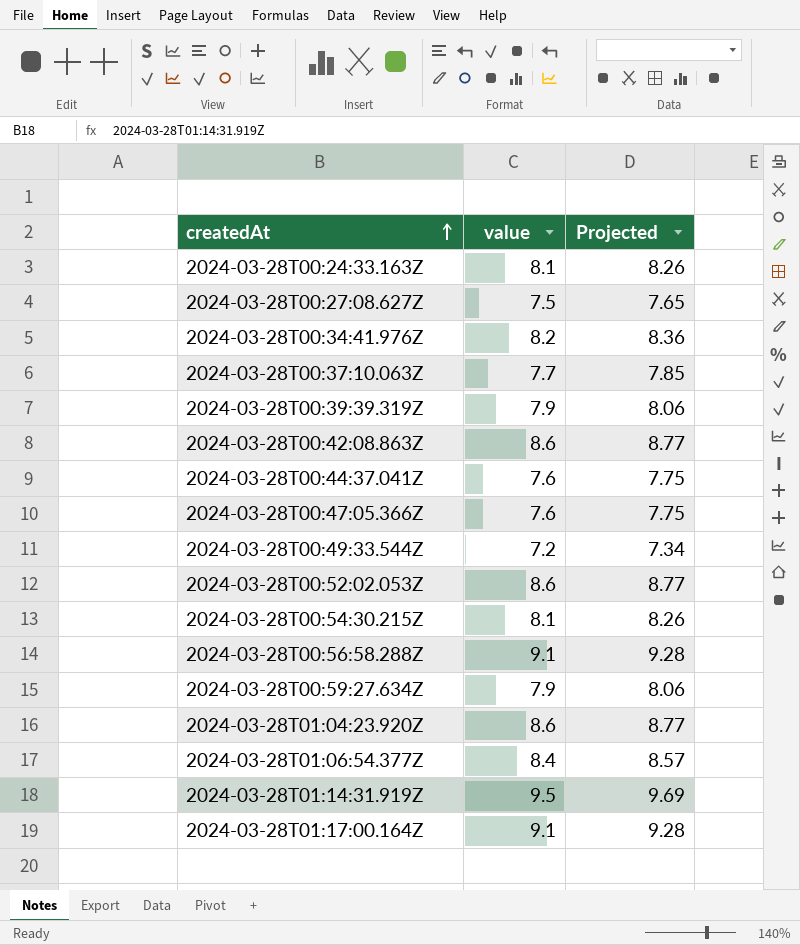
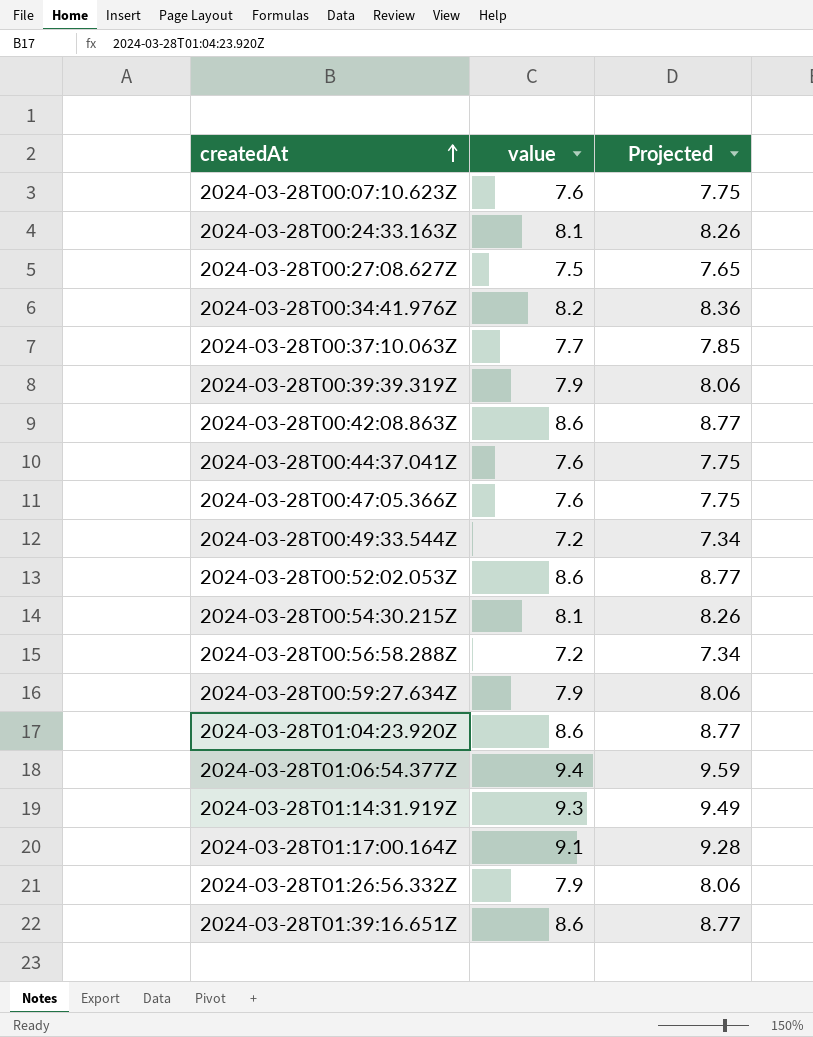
row 2024-03-28T00:07:10.623Z: none -> 7.6 | 7.75
2024-03-28T00:56:58.288Z | value: 9.1 -> 7.2
2024-03-28T00:56:58.288Z | Projected: 9.28 -> 7.34
2024-03-28T01:06:54.377Z | value: 8.4 -> 9.4
2024-03-28T01:06:54.377Z | Projected: 8.57 -> 9.59
2024-03-28T01:14:31.919Z | value: 9.5 -> 9.3
2024-03-28T01:14:31.919Z | Projected: 9.69 -> 9.49
row 2024-03-28T01:26:56.332Z: none -> 7.9 | 8.06
row 2024-03-28T01:39:16.651Z: none -> 8.6 | 8.77

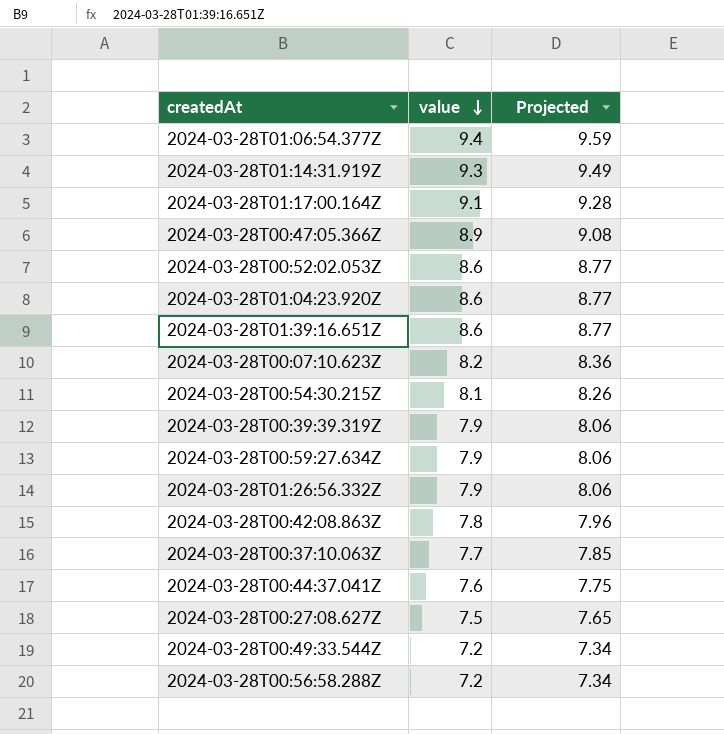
row order: createdAt ascending -> value descending
row 2024-03-28T00:24:33.163Z: 8.1 | 8.26 -> none
row 2024-03-28T00:34:41.976Z: 8.2 | 8.36 -> none
2024-03-28T00:47:05.366Z | value: 7.6 -> 8.9
2024-03-28T00:47:05.366Z | Projected: 7.75 -> 9.08
2024-03-28T00:07:10.623Z | value: 7.6 -> 8.2
2024-03-28T00:07:10.623Z | Projected: 7.75 -> 8.36
2024-03-28T00:42:08.863Z | value: 8.6 -> 7.8
2024-03-28T00:42:08.863Z | Projected: 8.77 -> 7.96

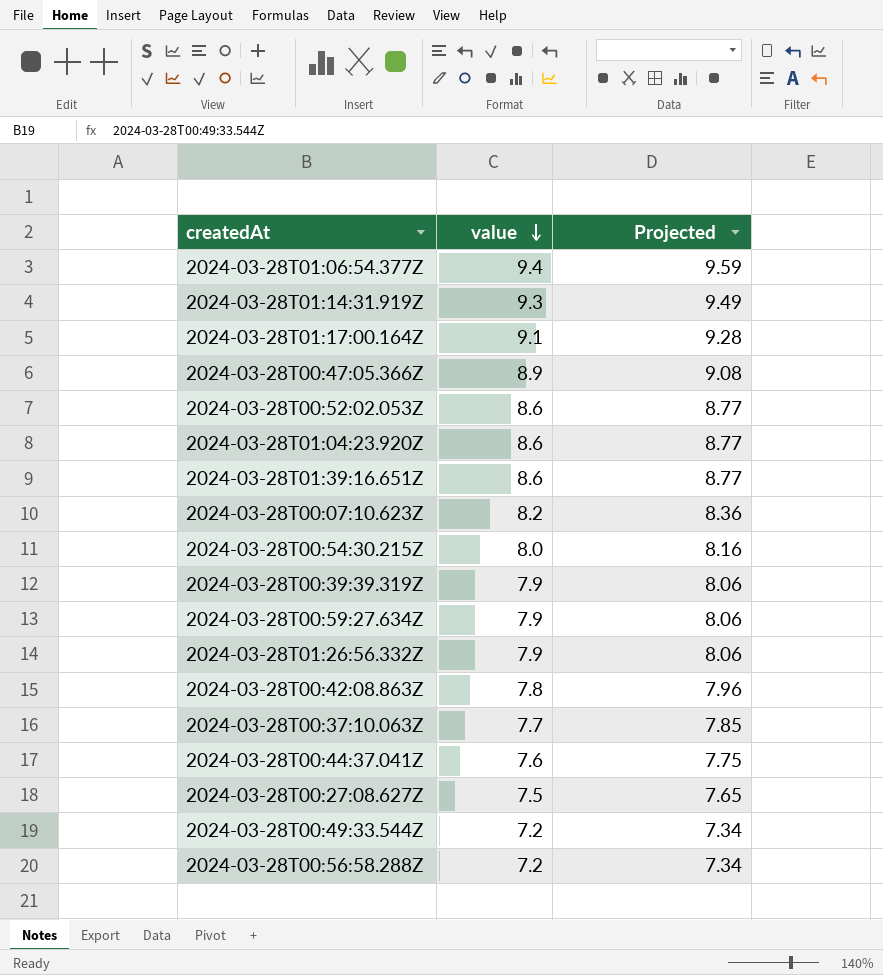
2024-03-28T00:54:30.215Z | value: 8.1 -> 8.0
2024-03-28T00:54:30.215Z | Projected: 8.26 -> 8.16

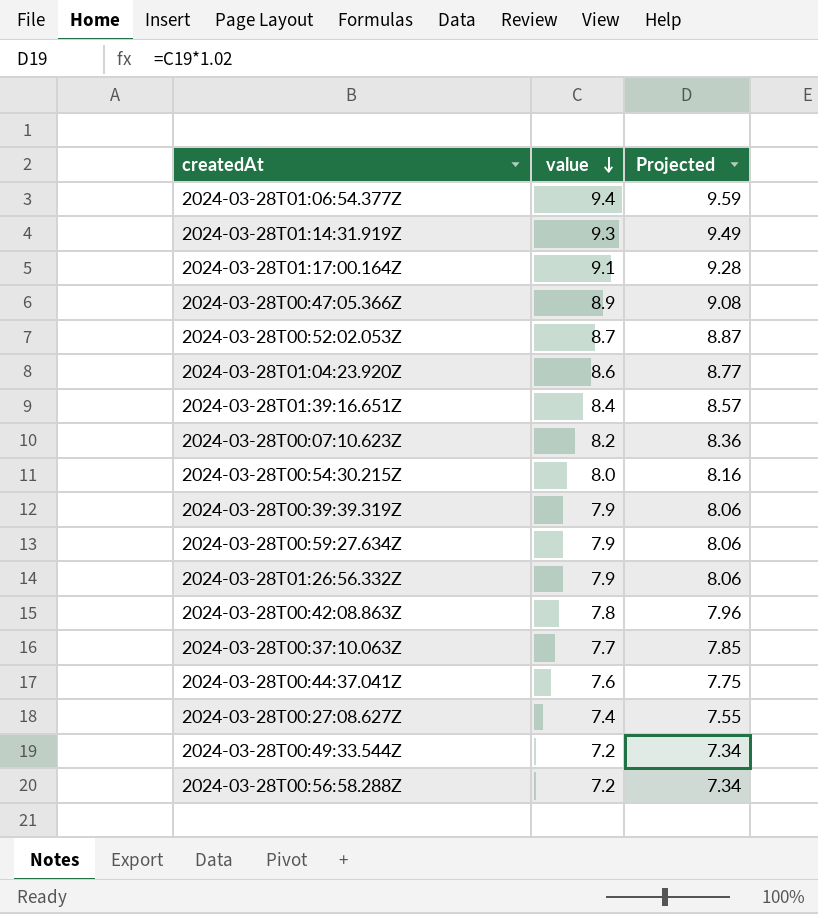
2024-03-28T00:52:02.053Z | value: 8.6 -> 8.7
2024-03-28T00:52:02.053Z | Projected: 8.77 -> 8.87
2024-03-28T01:39:16.651Z | value: 8.6 -> 8.4
2024-03-28T01:39:16.651Z | Projected: 8.77 -> 8.57
2024-03-28T00:27:08.627Z | value: 7.5 -> 7.4
2024-03-28T00:27:08.627Z | Projected: 7.65 -> 7.55

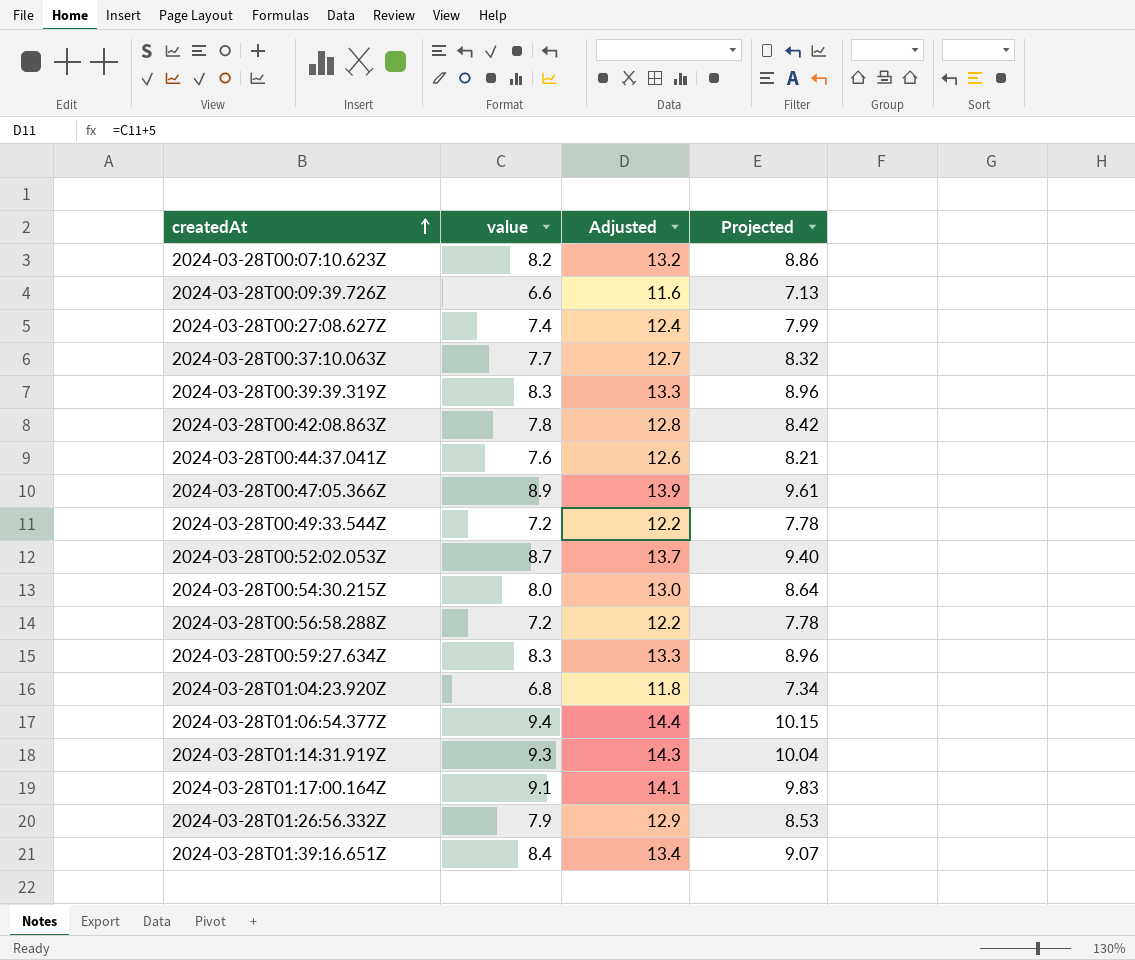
row order: value descending -> createdAt ascending
column Adjusted | formula: none -> [value] + 5
column Projected | formula: [value] * 1.02 -> [value] * 1.08
row 2024-03-28T00:09:39.726Z: none -> 6.6 | 11.6 | 7.13
2024-03-28T00:39:39.319Z | value: 7.9 -> 8.3
2024-03-28T00:59:27.634Z | value: 7.9 -> 8.3
2024-03-28T01:04:23.920Z | value: 8.6 -> 6.8

